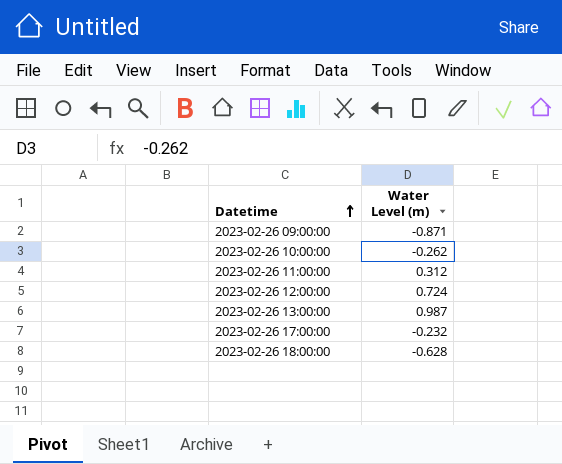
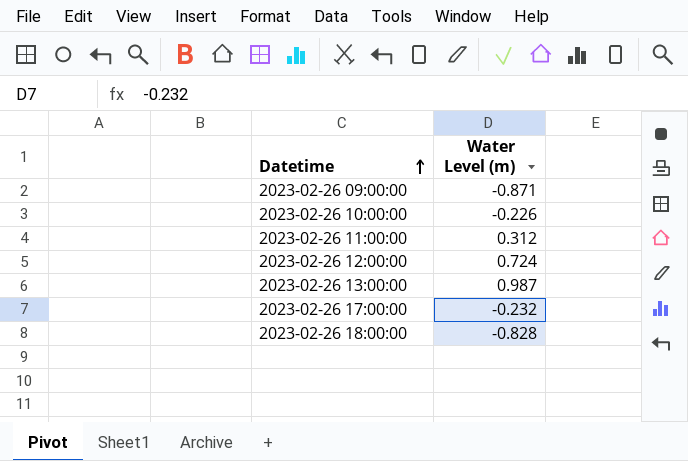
2023-02-26 10:00:00 | Water Level (m): -0.262 -> -0.226
2023-02-26 18:00:00 | Water Level (m): -0.628 -> -0.828

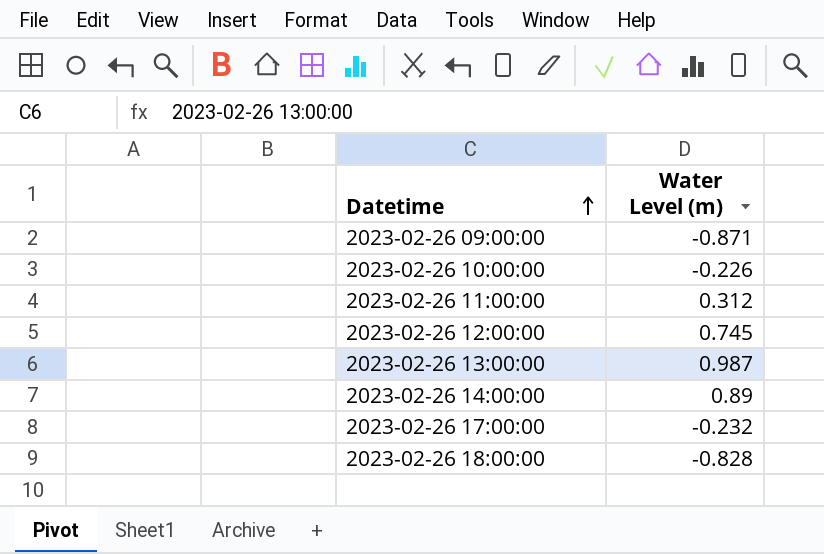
2023-02-26 12:00:00 | Water Level (m): 0.724 -> 0.745
row 2023-02-26 14:00:00: none -> 0.89

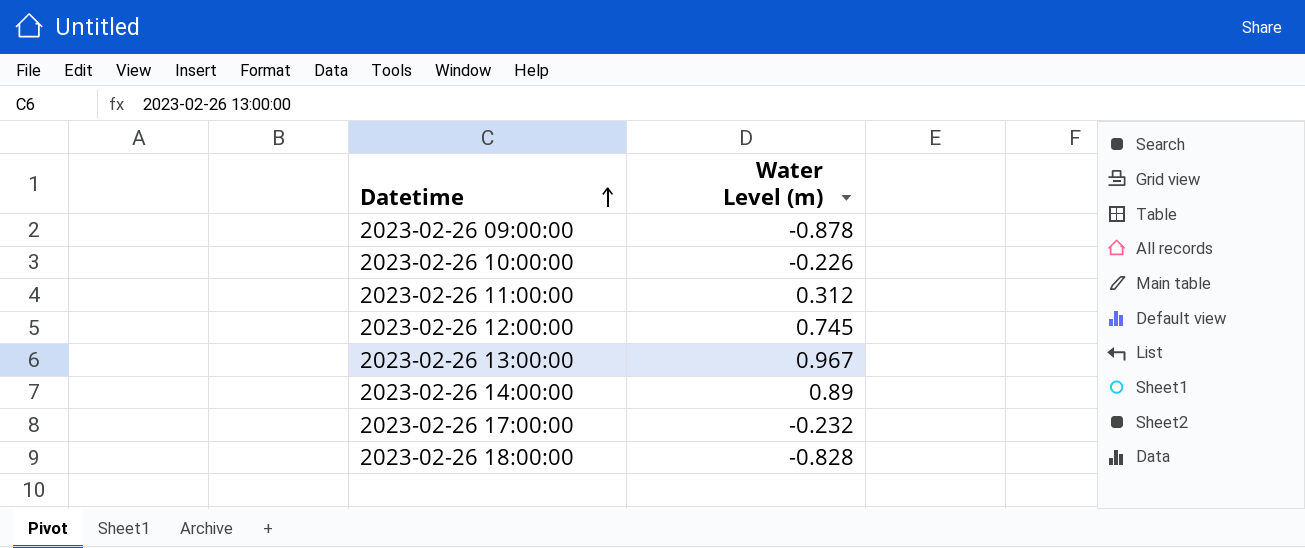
2023-02-26 09:00:00 | Water Level (m): -0.871 -> -0.878
2023-02-26 13:00:00 | Water Level (m): 0.987 -> 0.967

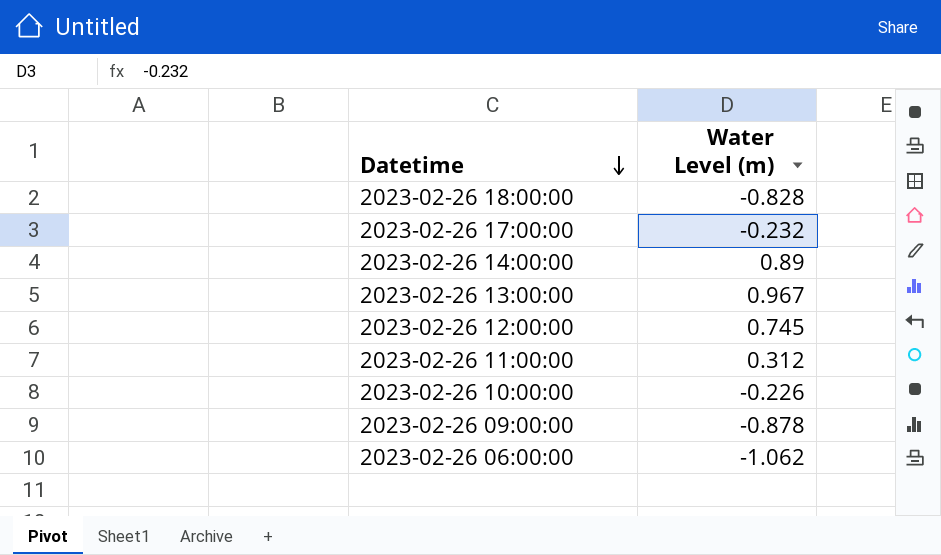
row order: Datetime ascending -> Datetime descending
row 2023-02-26 06:00:00: none -> -1.062

